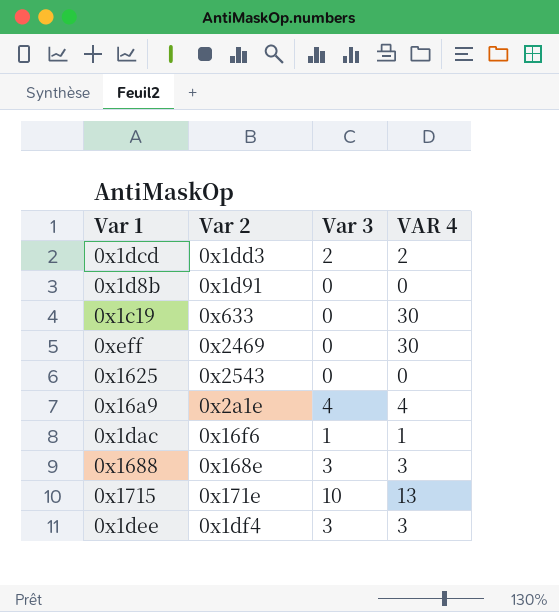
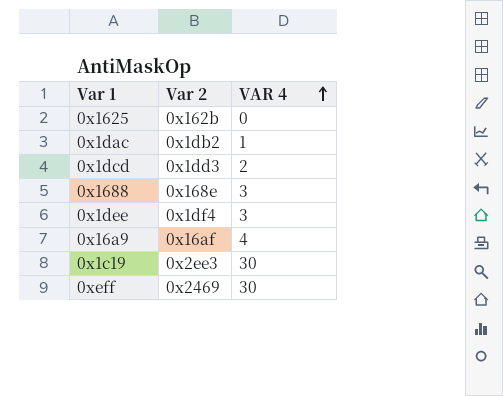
row order: none -> VAR 4 ascending
column Var 3 | position: 3 -> none
row 0x1d8b: 0x1d91 | 0 | 0 -> none
row 0x1715: 0x171e | 10 | 13 -> none
0x1625 | Var 2: 0x2543 -> 0x162b
0x1dac | Var 2: 0x16f6 -> 0x1db2
0x16a9 | Var 2: 0x2a1e -> 0x16af
0x1c19 | Var 2: 0x633 -> 0x2ee3

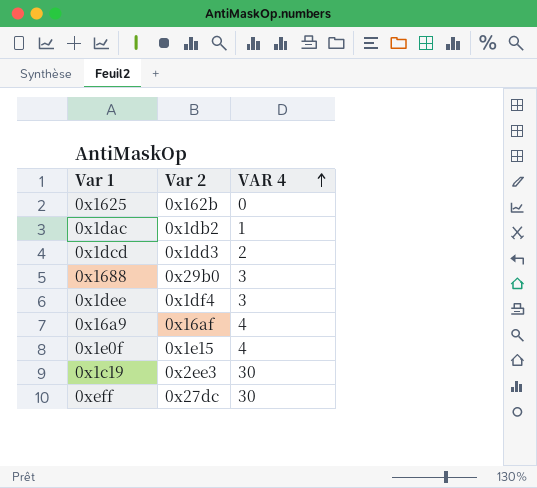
0x1688 | Var 2: 0x168e -> 0x29b0
row 0x1e0f: none -> 0x1e15 | 4
0xeff | Var 2: 0x2469 -> 0x27dc

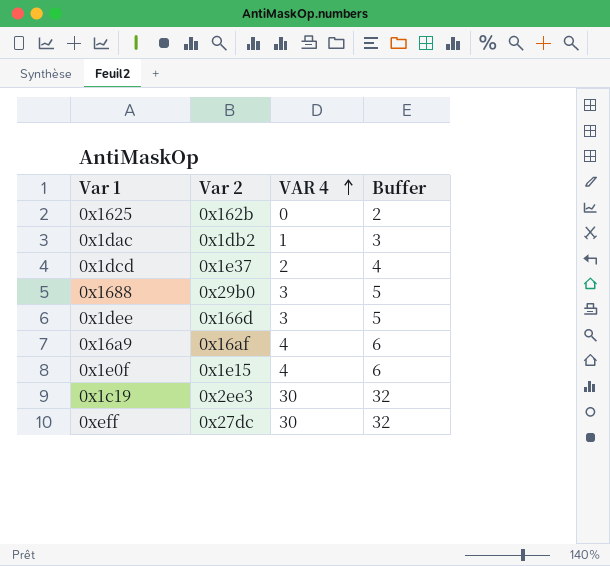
column Buffer | formula: none -> [VAR 4] + 2
0x1dcd | Var 2: 0x1dd3 -> 0x1e37
0x1dee | Var 2: 0x1df4 -> 0x166d

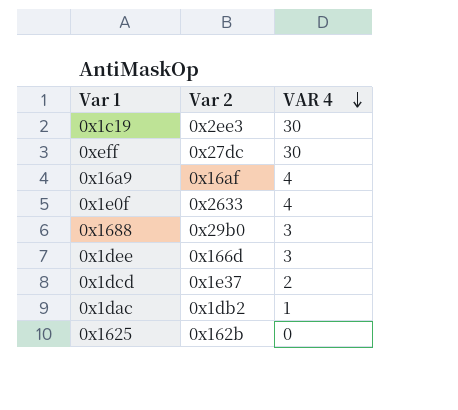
row order: VAR 4 ascending -> VAR 4 descending
column Buffer | formula: [VAR 4] + 2 -> none
0x1e0f | Var 2: 0x1e15 -> 0x2633

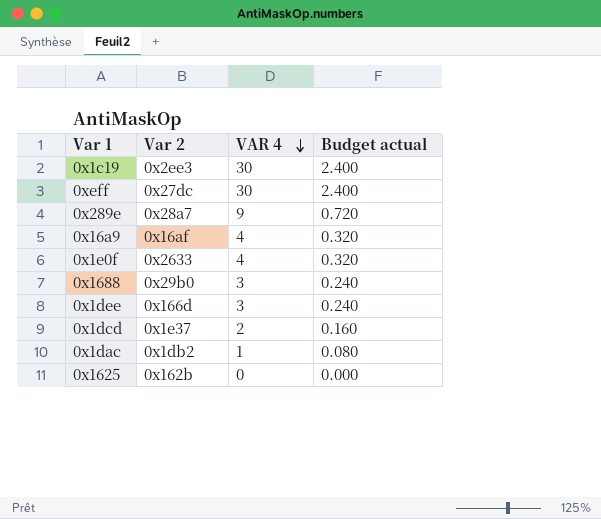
column Budget actual | formula: none -> [VAR 4] * 0.08
row 0x289e: none -> 0x28a7 | 9 | 0.720

